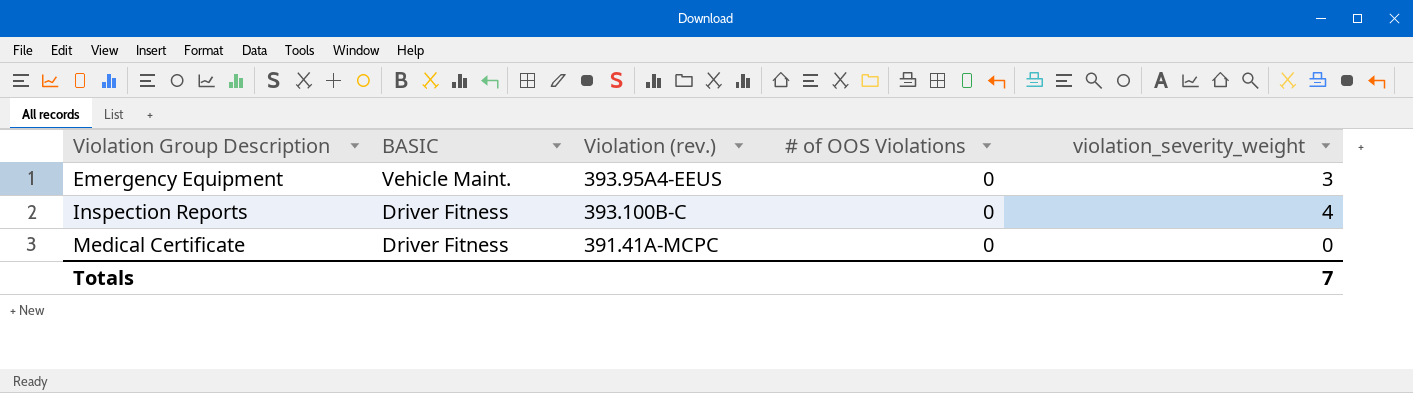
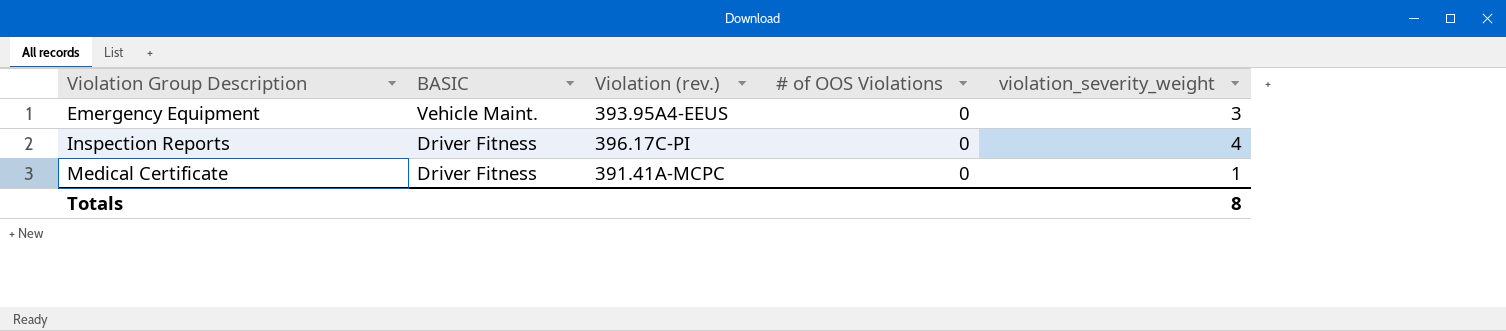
Inspection Reports | Violation (rev.): 393.100B-C -> 396.17C-PI
Medical Certificate | violation_severity_weight: 0 -> 1
Totals | violation_severity_weight: 7 -> 8

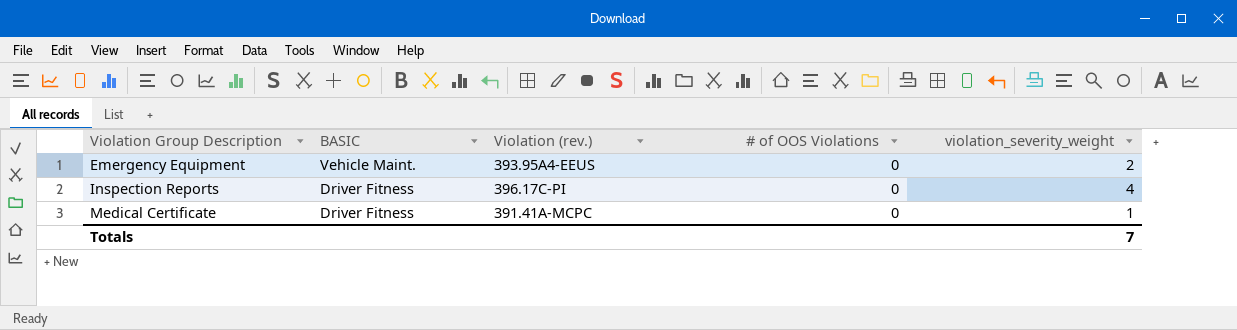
Emergency Equipment | violation_severity_weight: 3 -> 2
Totals | violation_severity_weight: 8 -> 7

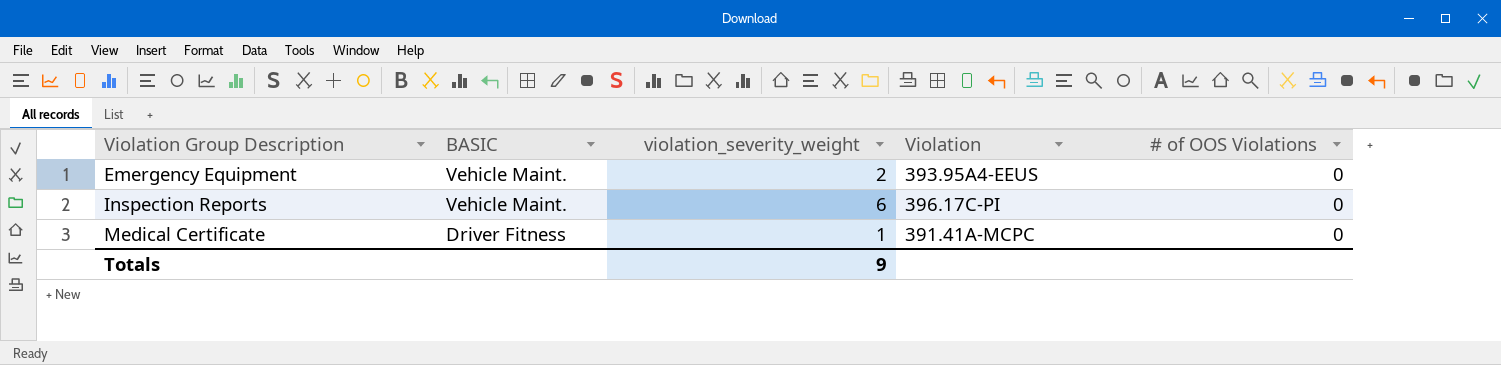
column violation_severity_weight | position: 5 -> 3
column name: Violation (rev.) -> Violation
Inspection Reports | BASIC: Driver Fitness -> Vehicle Maint.
Inspection Reports | violation_severity_weight: 4 -> 6
Totals | violation_severity_weight: 7 -> 9

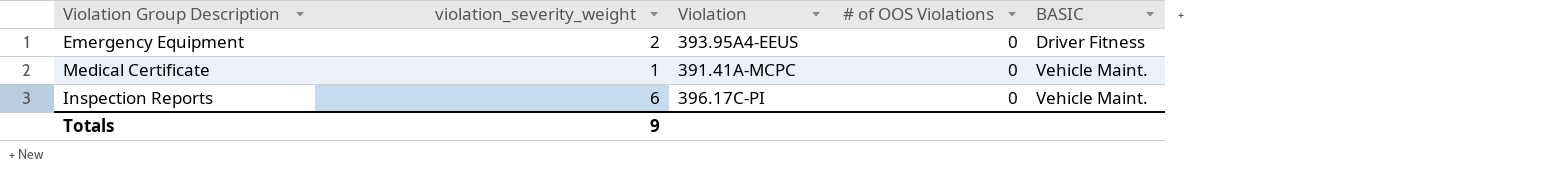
row order: Violation Group Description ascending -> BASIC ascending
column BASIC | position: 2 -> 5
Emergency Equipment | BASIC: Vehicle Maint. -> Driver Fitness
Medical Certificate | BASIC: Driver Fitness -> Vehicle Maint.

